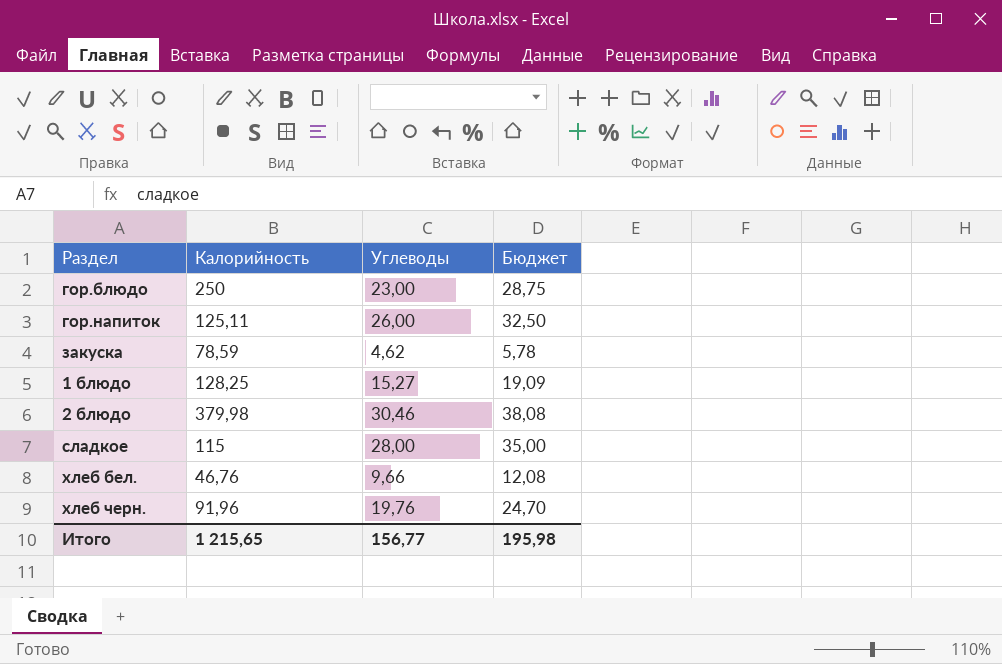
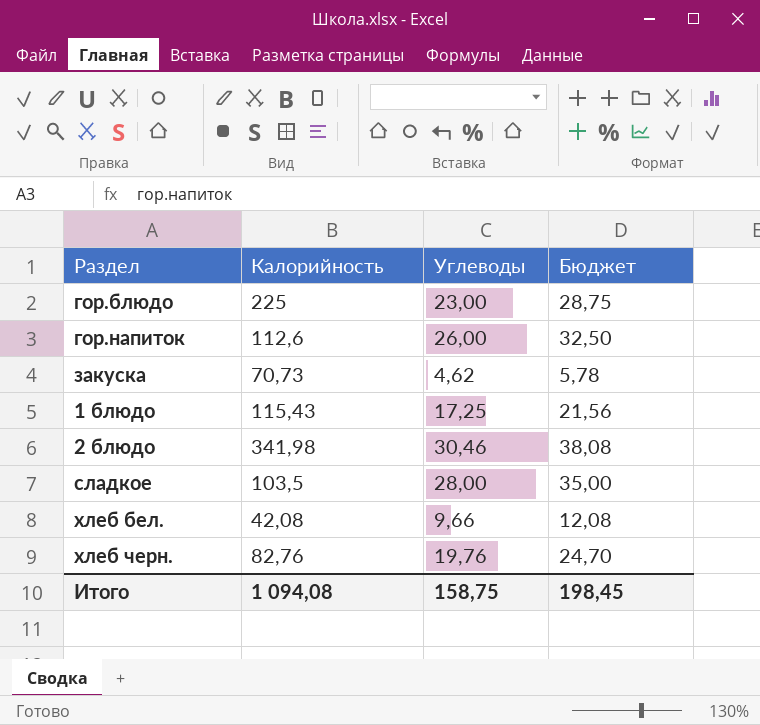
гор.блюдо | Калорийность: 250 -> 225
гор.напиток | Калорийность: 125,11 -> 112,6
закуска | Калорийность: 78,59 -> 70,73
1 блюдо | Калорийность: 128,25 -> 115,43
1 блюдо | Углеводы: 15,27 -> 17,25
1 блюдо | Бюджет: 19,09 -> 21,56
2 блюдо | Калорийность: 379,98 -> 341,98
сладкое | Калорийность: 115 -> 103,5
хлеб бел. | Калорийность: 46,76 -> 42,08
хлеб черн. | Калорийность: 91,96 -> 82,76
Итого | Калорийность: 1 215,65 -> 1 094,08
Итого | Углеводы: 156,77 -> 158,75
Итого | Бюджет: 195,98 -> 198,45

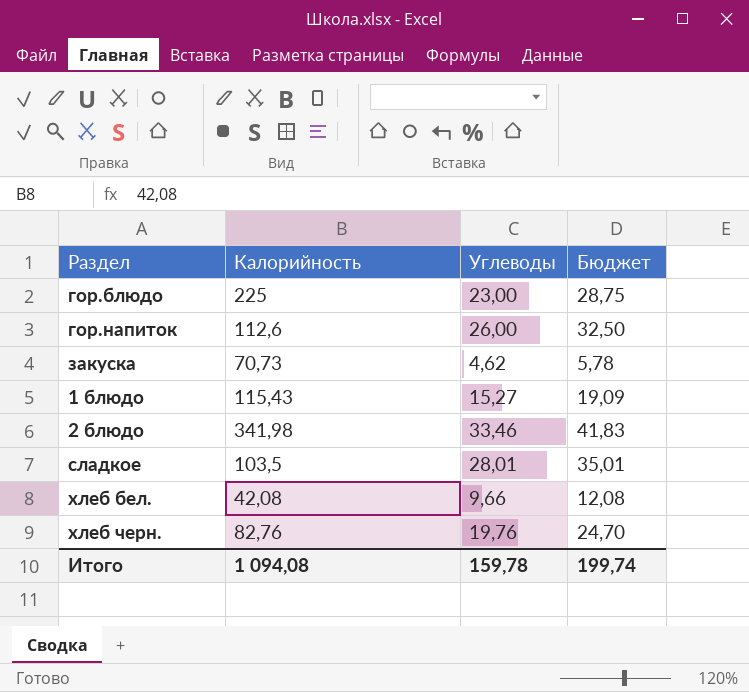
1 блюдо | Углеводы: 17,25 -> 15,27
1 блюдо | Бюджет: 21,56 -> 19,09
2 блюдо | Углеводы: 30,46 -> 33,46
2 блюдо | Бюджет: 38,08 -> 41,83
сладкое | Углеводы: 28,00 -> 28,01
сладкое | Бюджет: 35,00 -> 35,01
Итого | Углеводы: 158,75 -> 159,78
Итого | Бюджет: 198,45 -> 199,74

